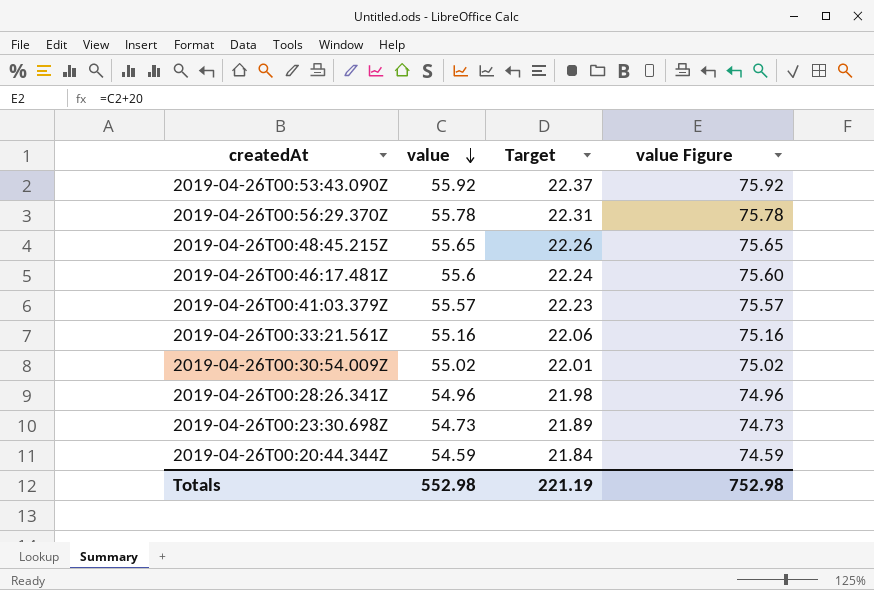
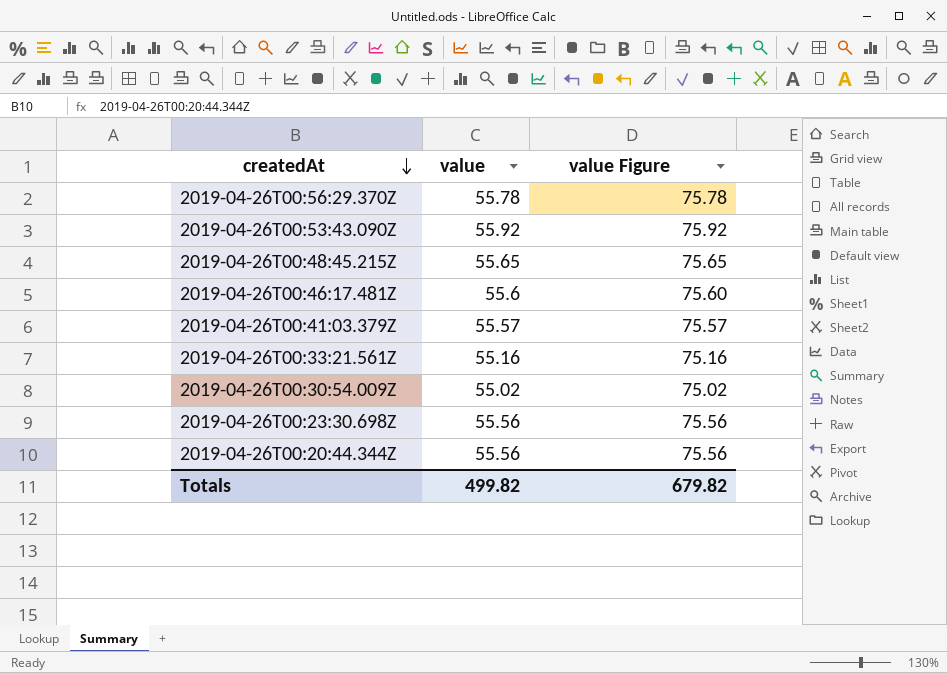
row order: value descending -> createdAt descending
column Target | formula: [value] * 0.4 -> none
row 2019-04-26T00:28:26.341Z: 54.96 | 21.98 | 74.96 -> none
2019-04-26T00:23:30.698Z | value: 54.73 -> 55.56
2019-04-26T00:23:30.698Z | value Figure: 74.73 -> 75.56
2019-04-26T00:20:44.344Z | value: 54.59 -> 55.56
2019-04-26T00:20:44.344Z | value Figure: 74.59 -> 75.56
Totals | value: 552.98 -> 499.82
Totals | value Figure: 752.98 -> 679.82

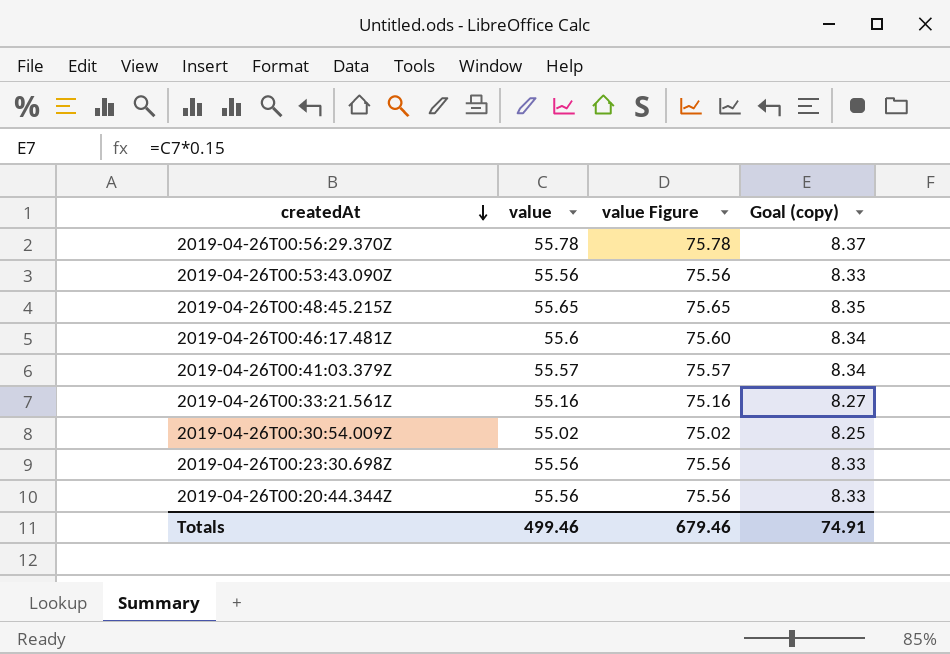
column Goal (copy) | formula: none -> [value] * 0.15
2019-04-26T00:53:43.090Z | value: 55.92 -> 55.56
2019-04-26T00:53:43.090Z | value Figure: 75.92 -> 75.56
Totals | value: 499.82 -> 499.46
Totals | value Figure: 679.82 -> 679.46

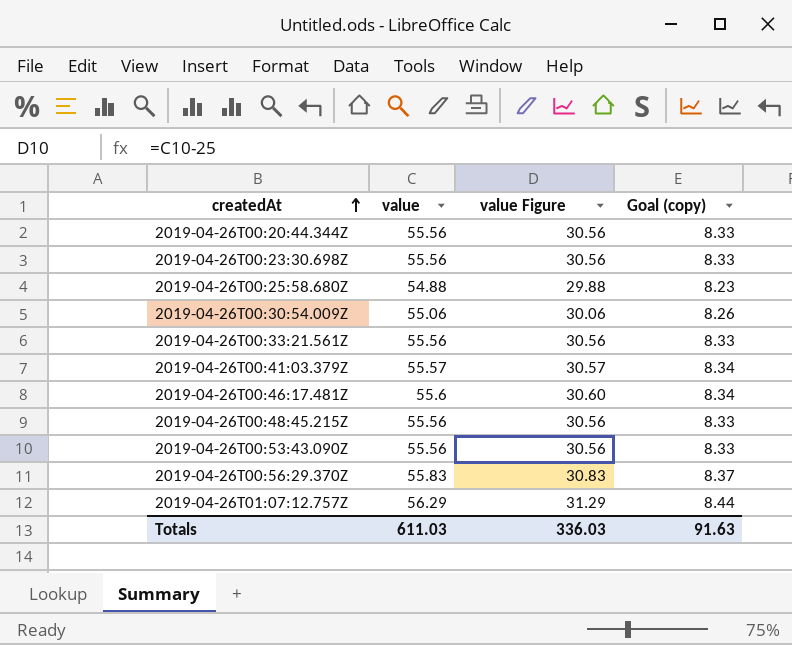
row order: createdAt descending -> createdAt ascending
column value Figure | formula: [value] + 20 -> [value] - 25
row 2019-04-26T00:25:58.680Z: none -> 54.88 | 29.88 | 8.23
2019-04-26T00:30:54.009Z | value: 55.02 -> 55.06
2019-04-26T00:30:54.009Z | Goal (copy): 8.25 -> 8.26
2019-04-26T00:33:21.561Z | value: 55.16 -> 55.56
2019-04-26T00:33:21.561Z | Goal (copy): 8.27 -> 8.33
2019-04-26T00:48:45.215Z | value: 55.65 -> 55.56
2019-04-26T00:48:45.215Z | Goal (copy): 8.35 -> 8.33
2019-04-26T00:56:29.370Z | value: 55.78 -> 55.83
row 2019-04-26T01:07:12.757Z: none -> 56.29 | 31.29 | 8.44
Totals | value: 499.46 -> 611.03
Totals | value Figure: 679.46 -> 336.03
Totals | Goal (copy): 74.91 -> 91.63

